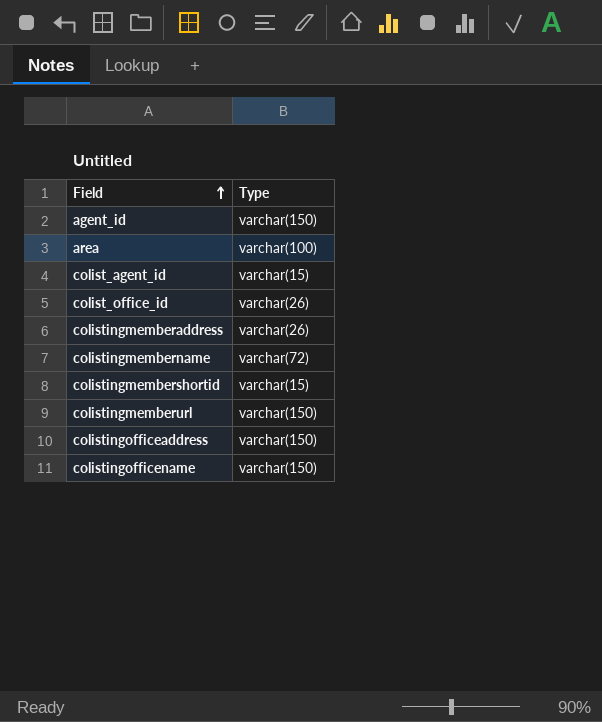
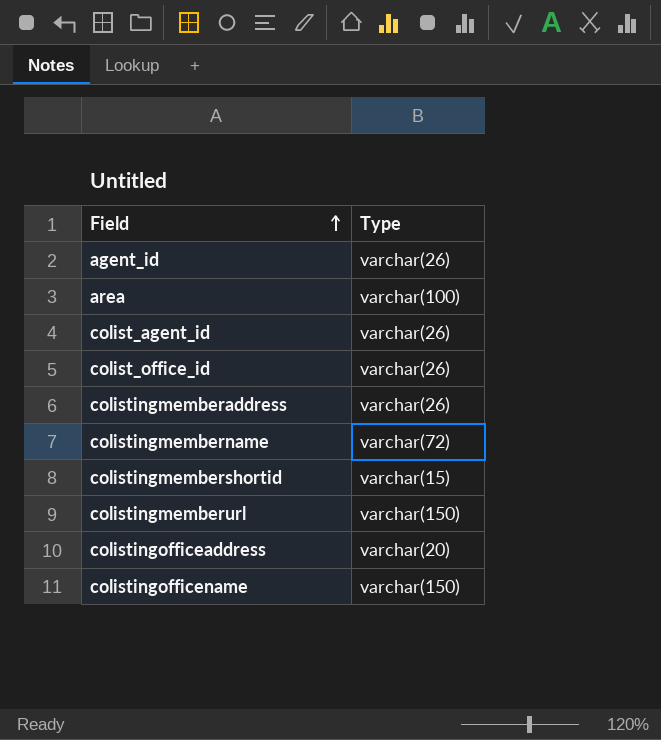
agent_id | Type: varchar(150) -> varchar(26)
colist_agent_id | Type: varchar(15) -> varchar(26)
colistingofficeaddress | Type: varchar(150) -> varchar(20)

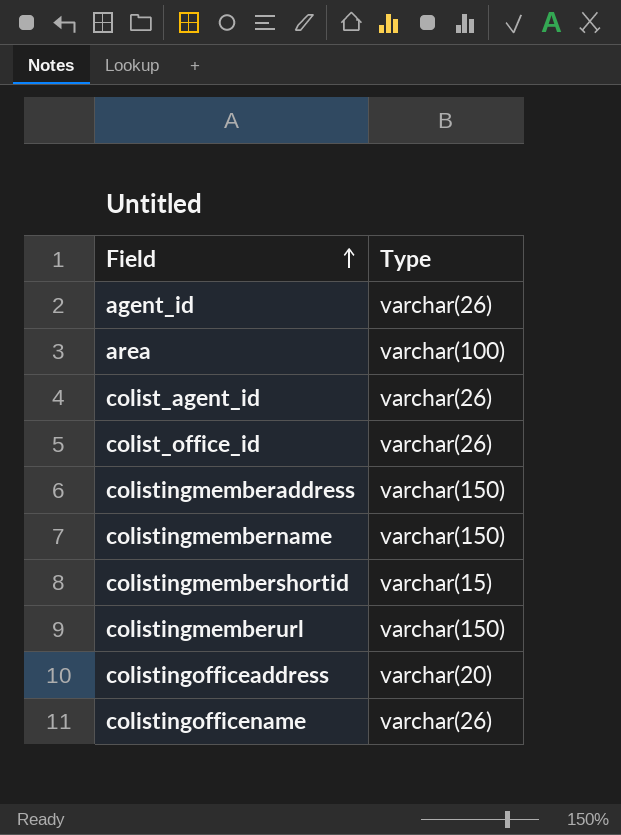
colistingmemberaddress | Type: varchar(26) -> varchar(150)
colistingmembername | Type: varchar(72) -> varchar(150)
colistingofficename | Type: varchar(150) -> varchar(26)

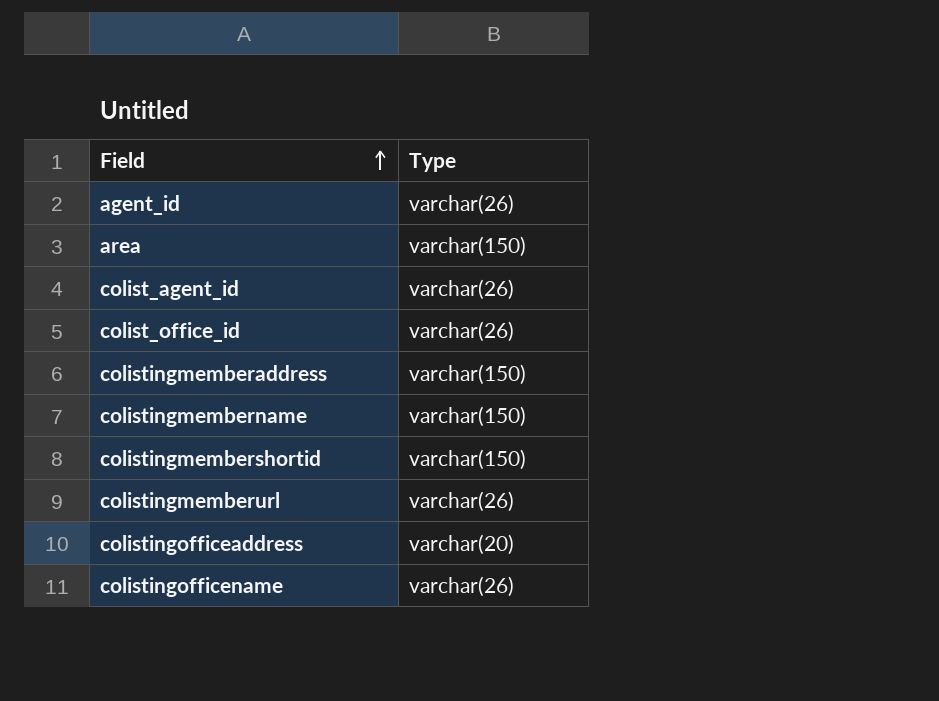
area | Type: varchar(100) -> varchar(150)
colistingmembershortid | Type: varchar(15) -> varchar(150)
colistingmemberurl | Type: varchar(150) -> varchar(26)

